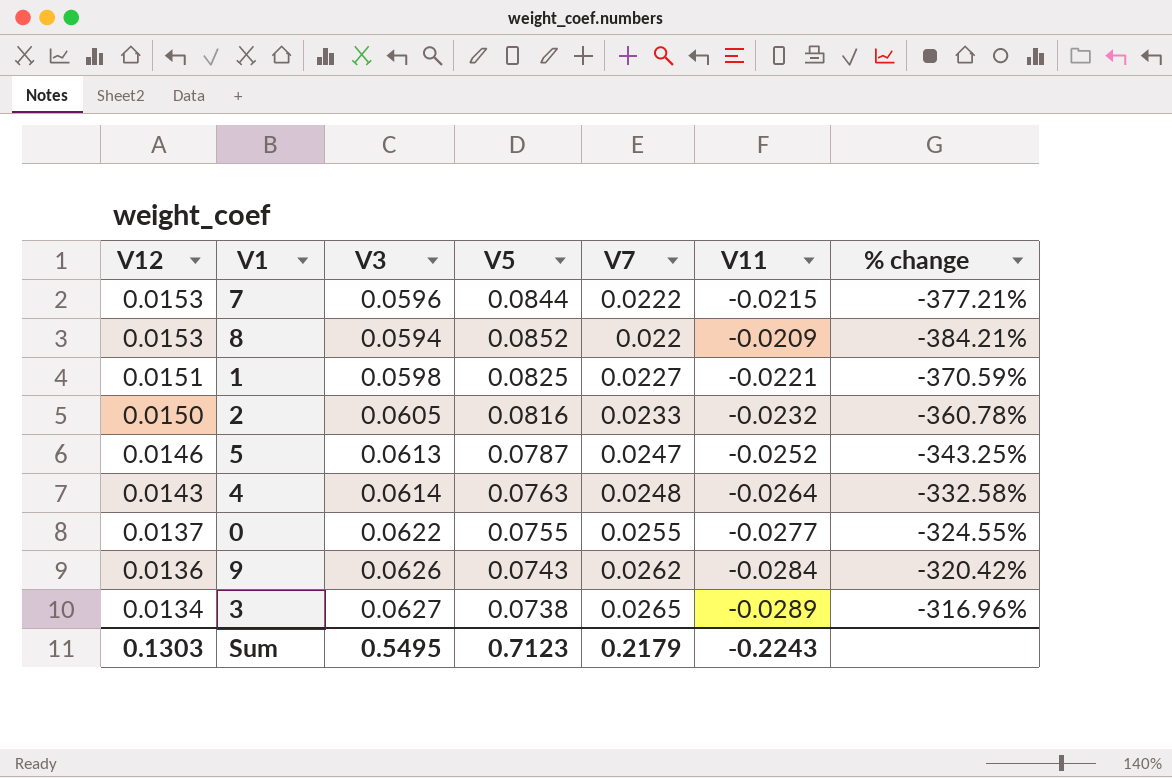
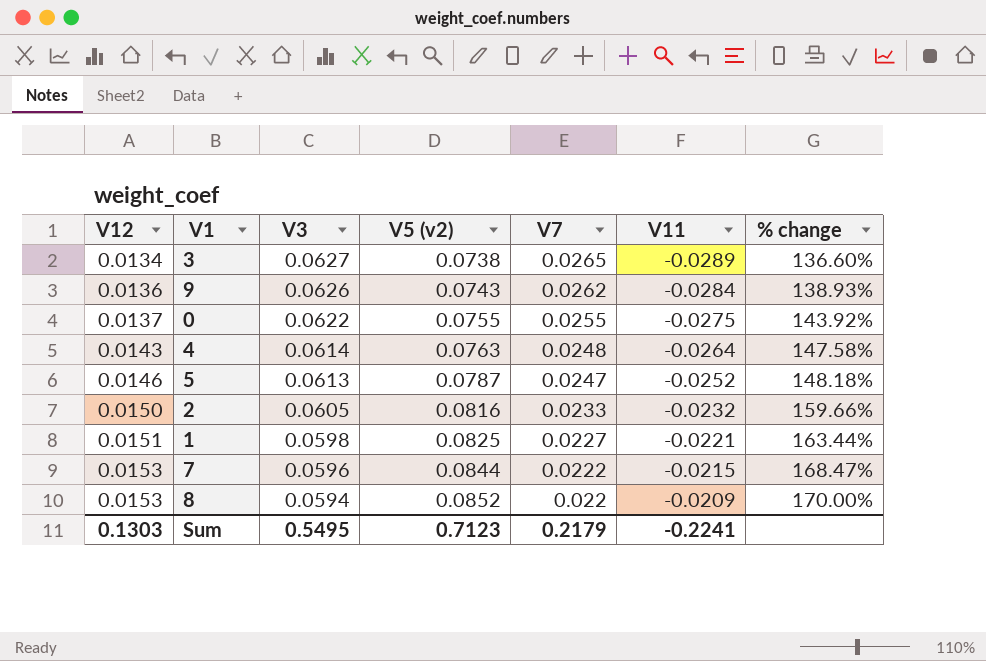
row order: V12 descending -> V12 ascending
column name: V5 -> V5 (v2)
column % change | formula: ([V3] - [V11]) / [V11] -> ([V3] - [V7]) / [V7]
0 | V11: -0.0277 -> -0.0275
Sum | V11: -0.2243 -> -0.2241

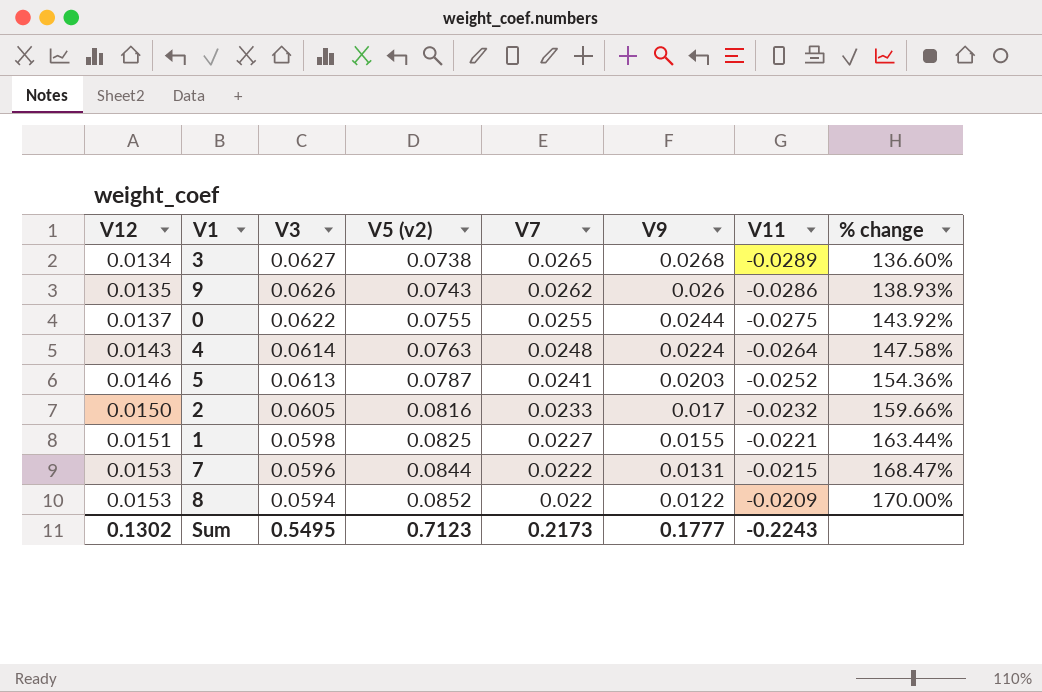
column V9 | position: none -> 6
9 | V12: 0.0136 -> 0.0135
9 | V11: -0.0284 -> -0.0286
5 | V7: 0.0247 -> 0.0241
5 | % change: 148.18% -> 154.36%
Sum | V12: 0.1303 -> 0.1302
Sum | V7: 0.2179 -> 0.2173
Sum | V11: -0.2241 -> -0.2243

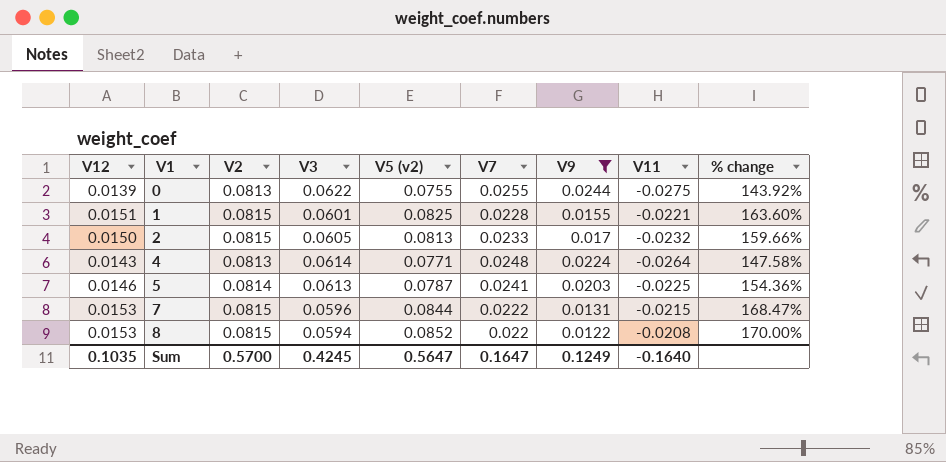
filter: none -> V9 <= 0.0244
row order: V12 ascending -> V1 ascending
column V2 | position: none -> 3
0 | V12: 0.0137 -> 0.0139
1 | V3: 0.0598 -> 0.0601
1 | V7: 0.0227 -> 0.0228
1 | % change: 163.44% -> 163.60%
2 | V5 (v2): 0.0816 -> 0.0813
4 | V5 (v2): 0.0763 -> 0.0771
5 | V11: -0.0252 -> -0.0225
8 | V11: -0.0209 -> -0.0208
Sum | V12: 0.1302 -> 0.1035
Sum | V3: 0.5495 -> 0.4245
Sum | V5 (v2): 0.7123 -> 0.5647
Sum | V7: 0.2173 -> 0.1647
Sum | V9: 0.1777 -> 0.1249
Sum | V11: -0.2243 -> -0.1640

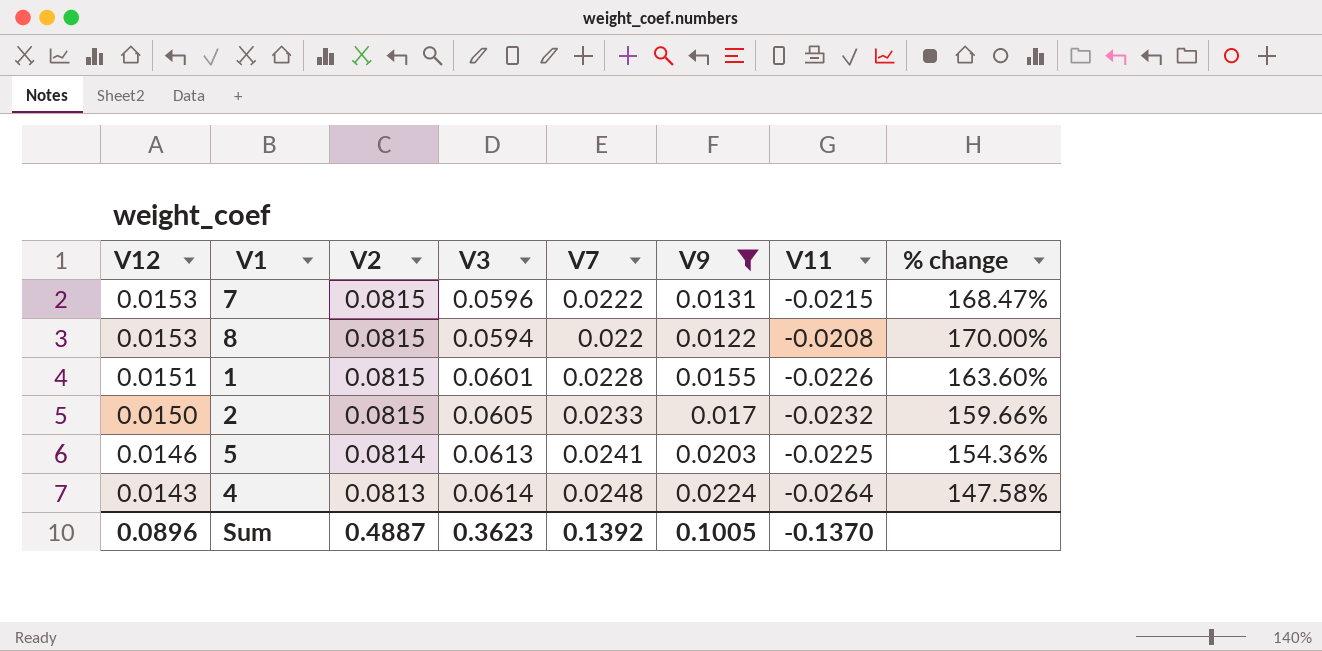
row order: V1 ascending -> V12 descending
column V5 (v2) | position: 5 -> none
row 0: 0.0139 | 0.0813 | 0.0622 | 0.0755 | 0.0255 | 0.0244 | -0.0275 | 143.92% -> none
1 | V11: -0.0221 -> -0.0226
Sum | V12: 0.1035 -> 0.0896
Sum | V2: 0.5700 -> 0.4887
Sum | V3: 0.4245 -> 0.3623
Sum | V7: 0.1647 -> 0.1392
Sum | V9: 0.1249 -> 0.1005
Sum | V11: -0.1640 -> -0.1370

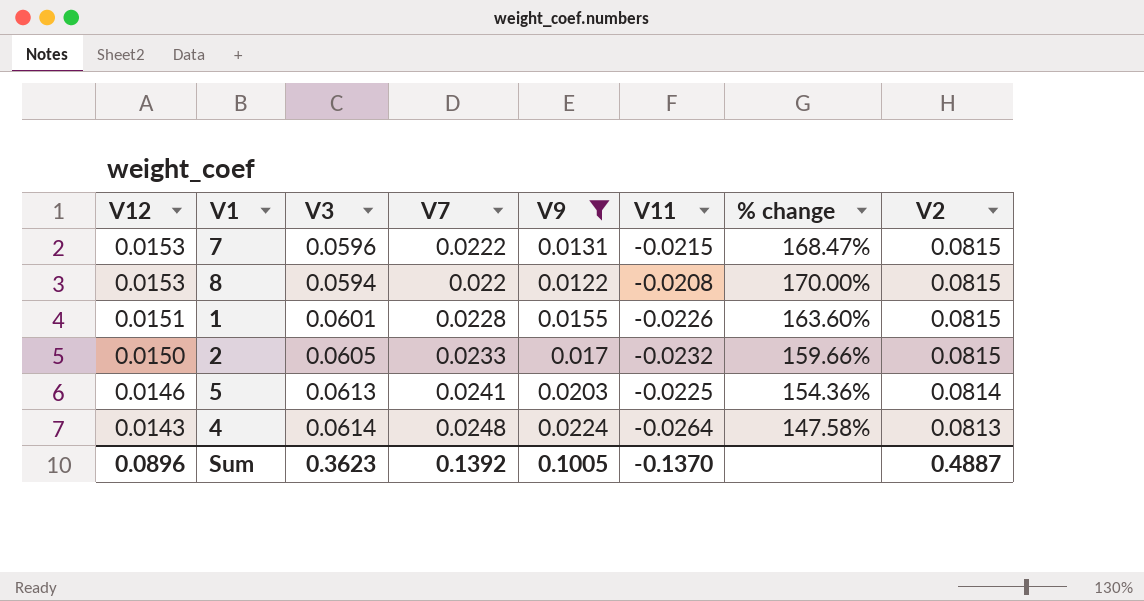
column V2 | position: 3 -> 8

